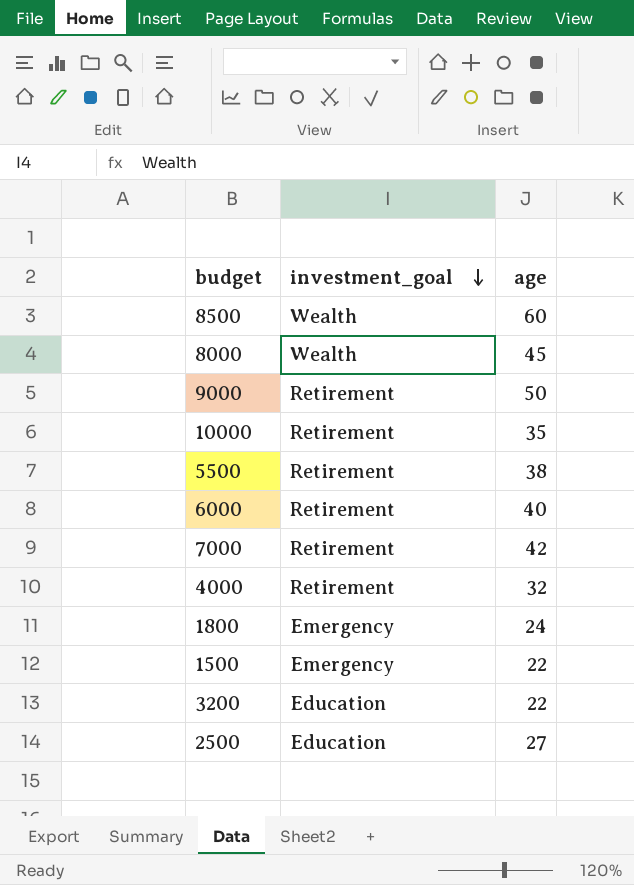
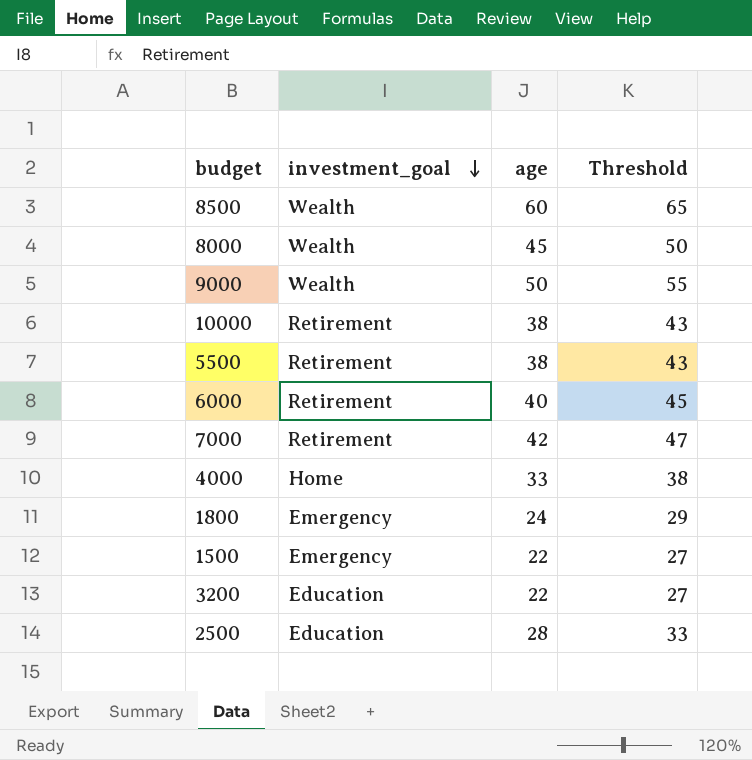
column Threshold | formula: none -> [age] + 5
9000 | investment_goal: Retirement -> Wealth
10000 | age: 35 -> 38
4000 | investment_goal: Retirement -> Home
4000 | age: 32 -> 33
2500 | age: 27 -> 28

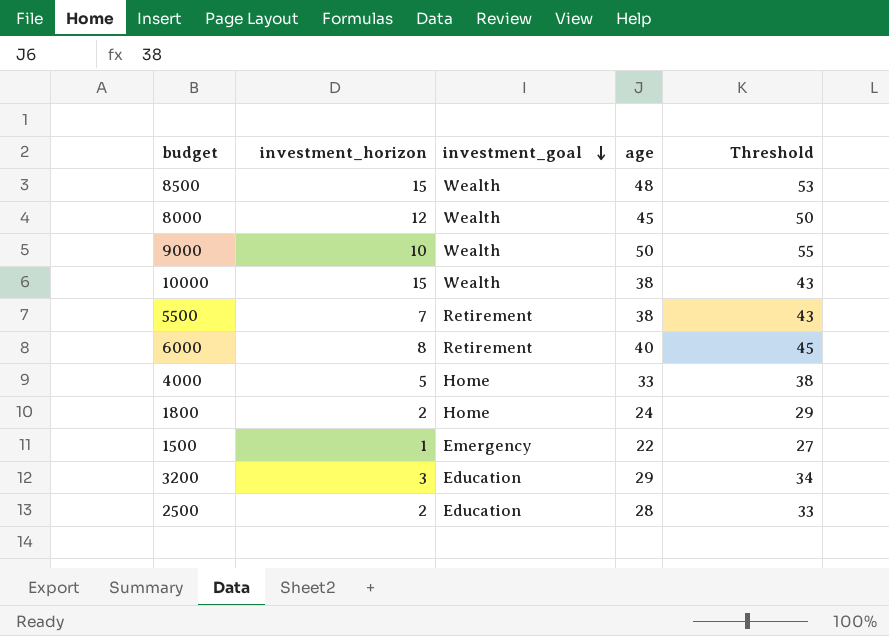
column investment_horizon | position: none -> 2
row 7000: Retirement | 42 | 47 -> none
8500 | age: 60 -> 48
8500 | Threshold: 65 -> 53
10000 | investment_goal: Retirement -> Wealth
1800 | investment_goal: Emergency -> Home
3200 | age: 22 -> 29
3200 | Threshold: 27 -> 34

